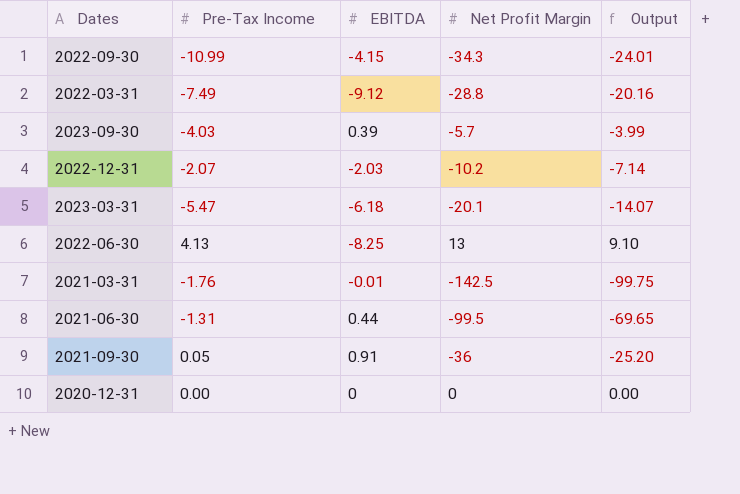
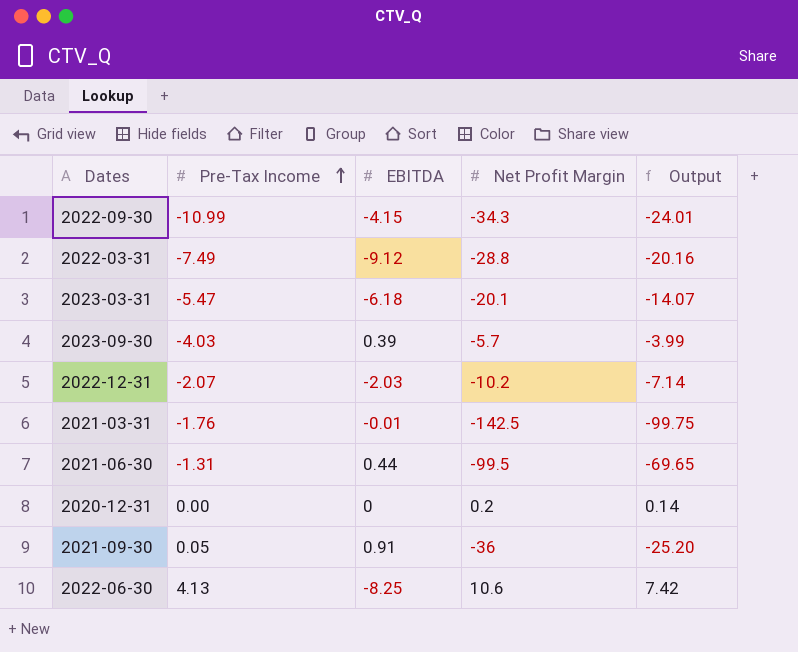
row order: none -> Pre-Tax Income ascending
2020-12-31 | Net Profit Margin: 0 -> 0.2
2020-12-31 | Output: 0.00 -> 0.14
2022-06-30 | Net Profit Margin: 13 -> 10.6
2022-06-30 | Output: 9.10 -> 7.42

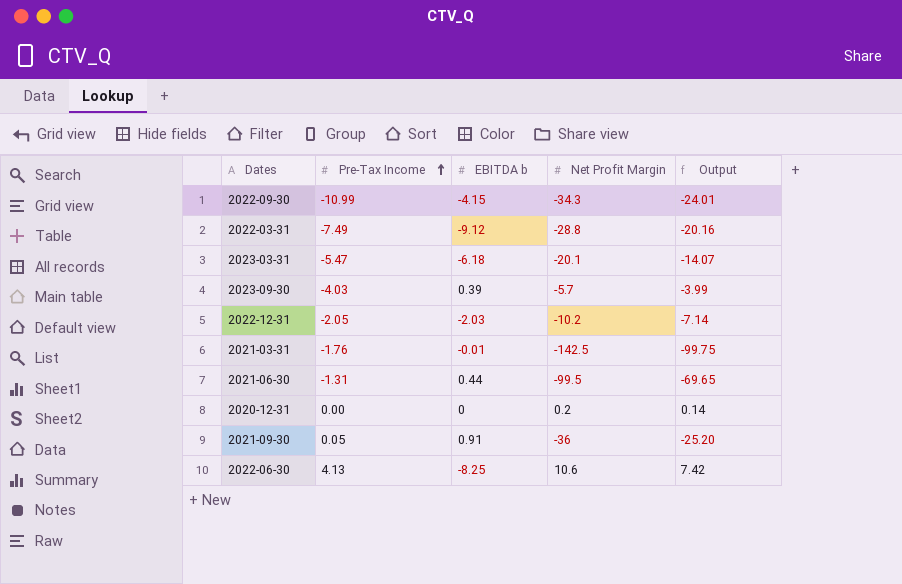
column name: EBITDA -> EBITDA b
2022-12-31 | Pre-Tax Income: -2.07 -> -2.05

